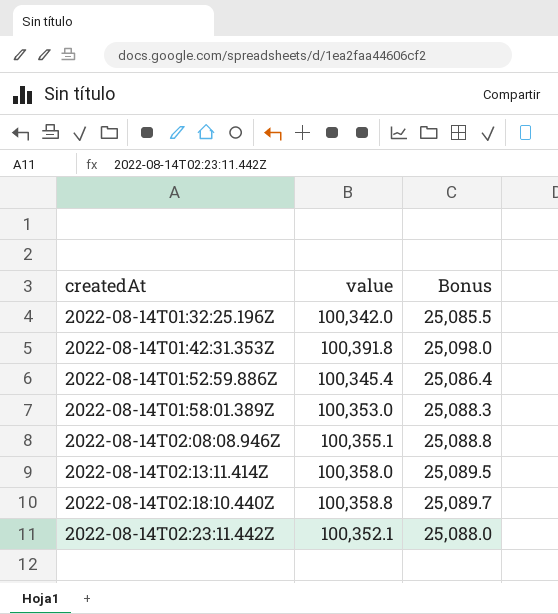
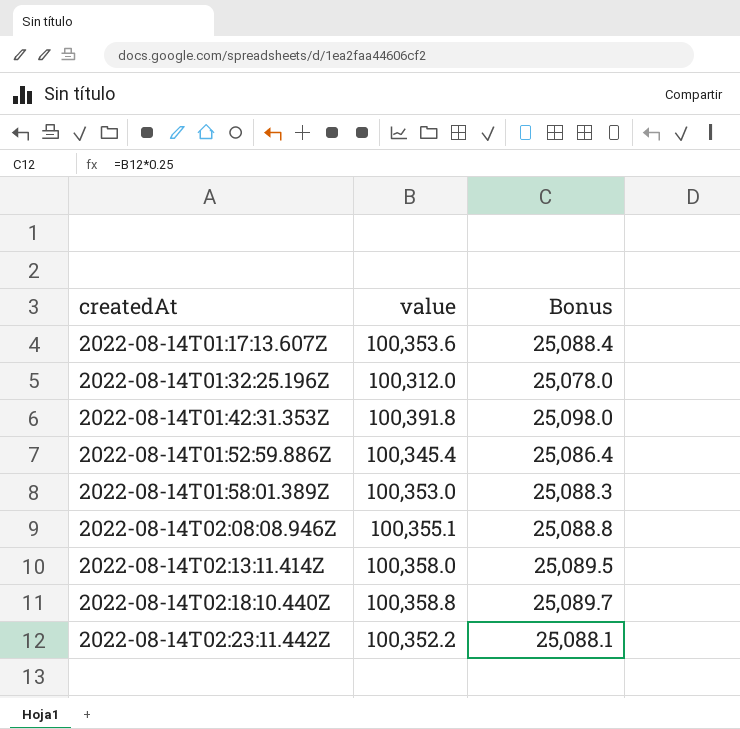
row 2022-08-14T01:17:13.607Z: none -> 100,353.6 | 25,088.4
2022-08-14T01:32:25.196Z | value: 100,342.0 -> 100,312.0
2022-08-14T01:32:25.196Z | Bonus: 25,085.5 -> 25,078.0
2022-08-14T02:23:11.442Z | value: 100,352.1 -> 100,352.2
2022-08-14T02:23:11.442Z | Bonus: 25,088.0 -> 25,088.1

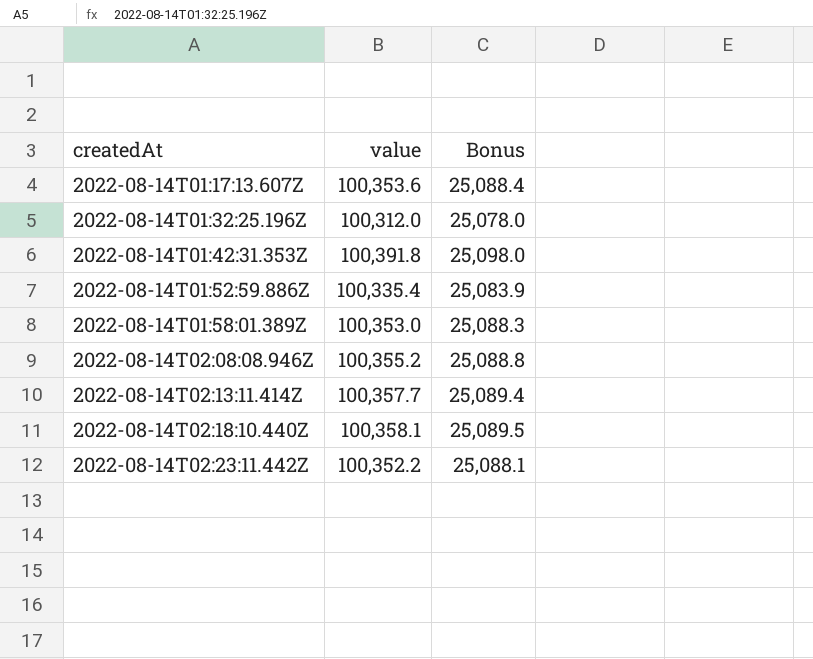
2022-08-14T01:52:59.886Z | value: 100,345.4 -> 100,335.4
2022-08-14T01:52:59.886Z | Bonus: 25,086.4 -> 25,083.9
2022-08-14T02:08:08.946Z | value: 100,355.1 -> 100,355.2
2022-08-14T02:13:11.414Z | value: 100,358.0 -> 100,357.7
2022-08-14T02:13:11.414Z | Bonus: 25,089.5 -> 25,089.4
2022-08-14T02:18:10.440Z | value: 100,358.8 -> 100,358.1
2022-08-14T02:18:10.440Z | Bonus: 25,089.7 -> 25,089.5

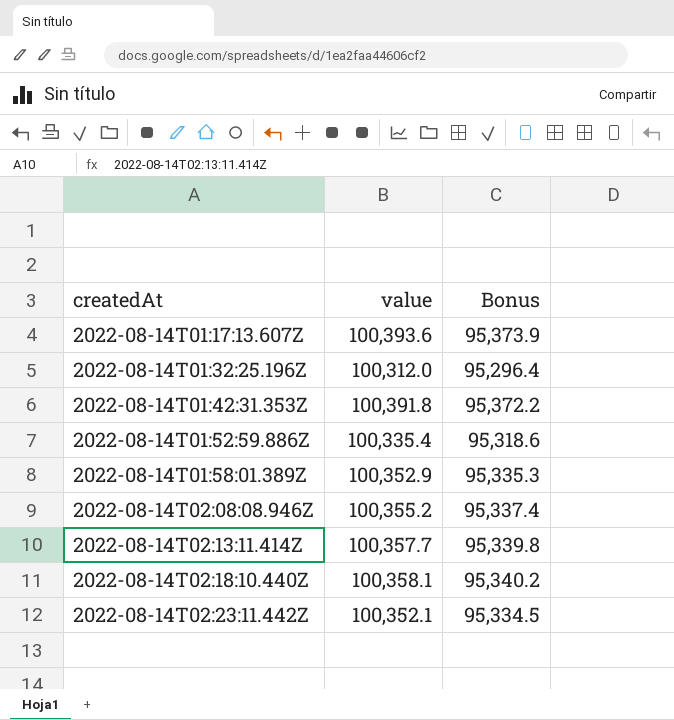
column Bonus | formula: [value] * 0.25 -> [value] * 0.95
2022-08-14T01:17:13.607Z | value: 100,353.6 -> 100,393.6
2022-08-14T01:58:01.389Z | value: 100,353.0 -> 100,352.9
2022-08-14T02:23:11.442Z | value: 100,352.2 -> 100,352.1

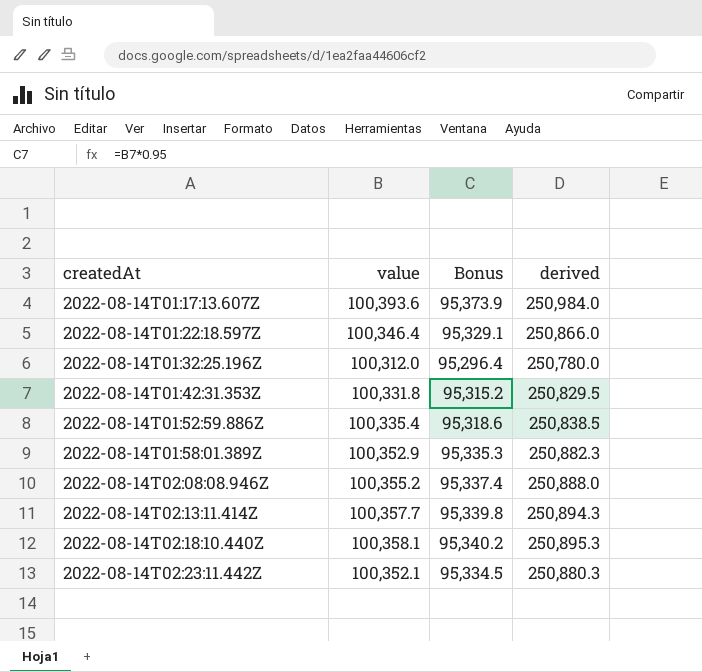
column derived | formula: none -> [value] * 2.5
row 2022-08-14T01:22:18.597Z: none -> 100,346.4 | 95,329.1 | 250,866.0
2022-08-14T01:42:31.353Z | value: 100,391.8 -> 100,331.8
2022-08-14T01:42:31.353Z | Bonus: 95,372.2 -> 95,315.2

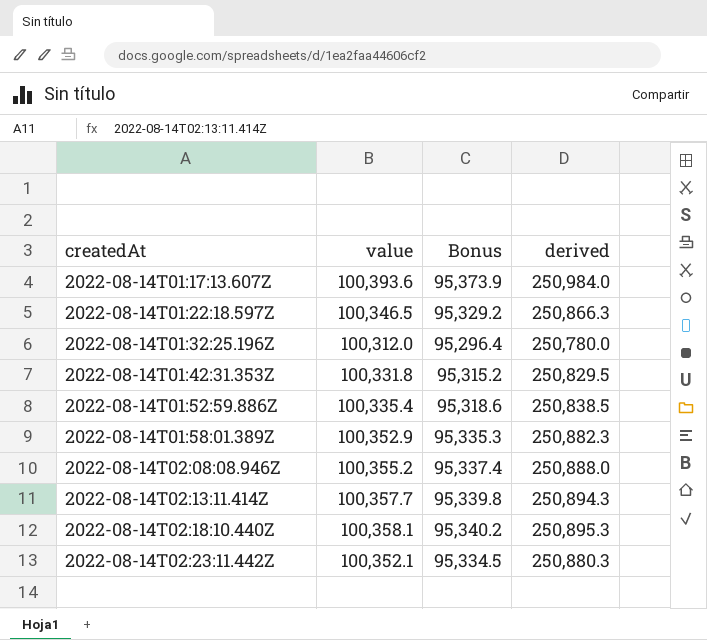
2022-08-14T01:22:18.597Z | value: 100,346.4 -> 100,346.5
2022-08-14T01:22:18.597Z | Bonus: 95,329.1 -> 95,329.2
2022-08-14T01:22:18.597Z | derived: 250,866.0 -> 250,866.3

